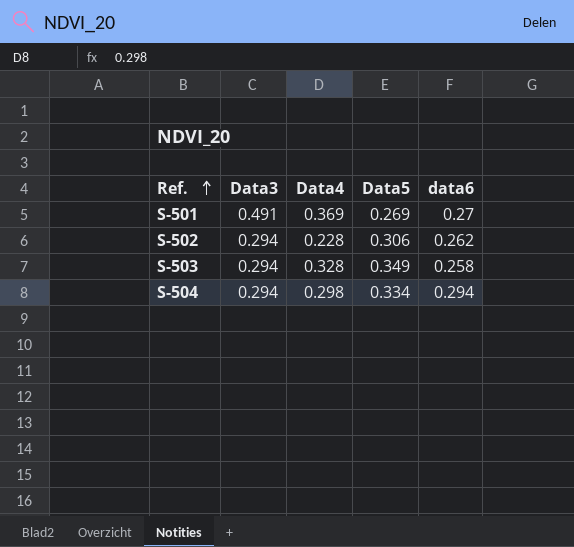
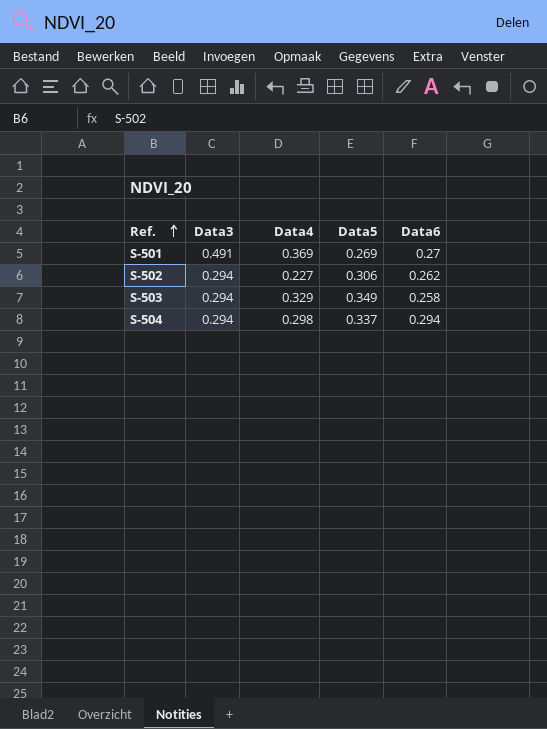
column name: data6 -> Data6
S-502 | Data4: 0.228 -> 0.227
S-503 | Data4: 0.328 -> 0.329
S-504 | Data5: 0.334 -> 0.337

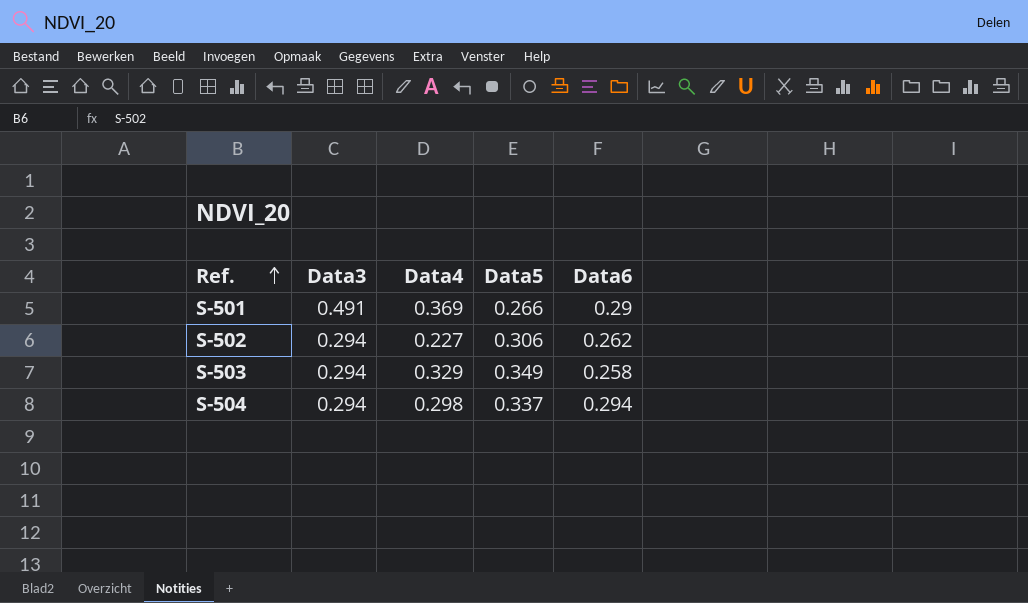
S-501 | Data5: 0.269 -> 0.266
S-501 | Data6: 0.27 -> 0.29

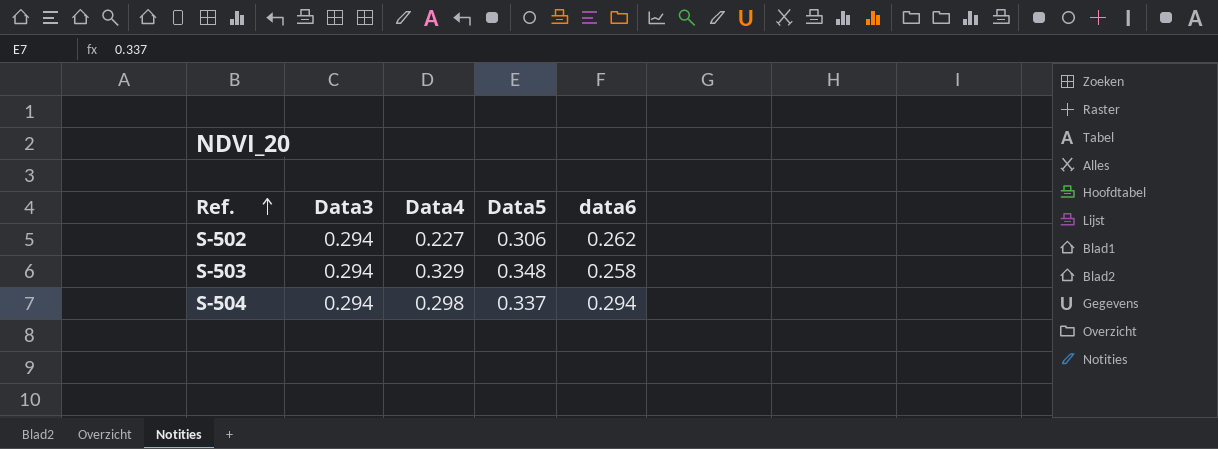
column name: Data6 -> data6
row S-501: 0.491 | 0.369 | 0.266 | 0.29 -> none
S-503 | Data5: 0.349 -> 0.348

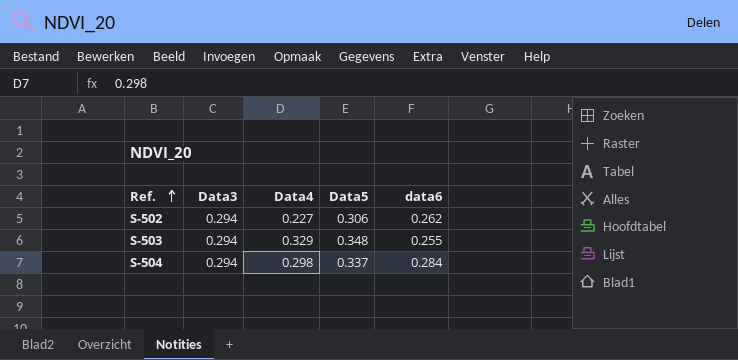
S-503 | data6: 0.258 -> 0.255
S-504 | data6: 0.294 -> 0.284

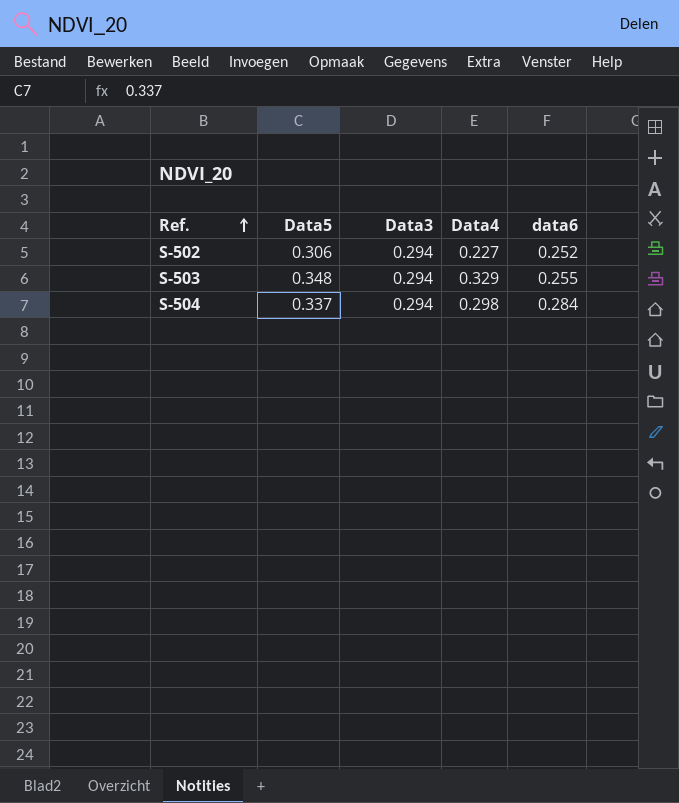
column Data5 | position: 4 -> 2
S-502 | data6: 0.262 -> 0.252

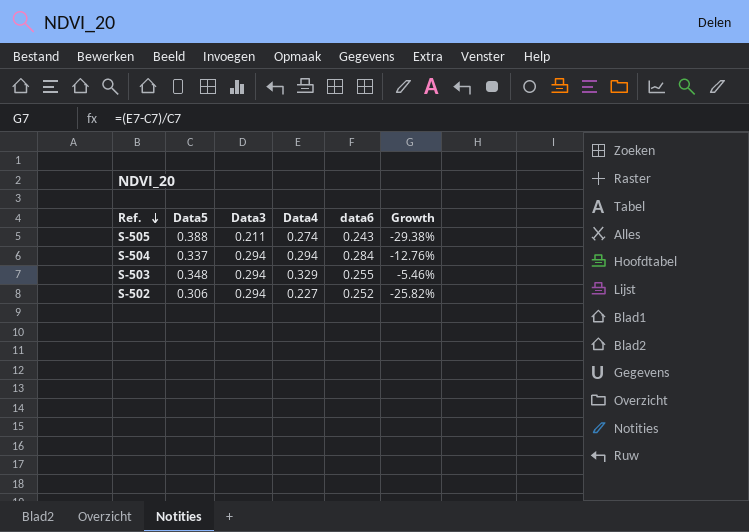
row order: Ref. ascending -> Ref. descending
column Growth | formula: none -> ([Data4] - [Data5]) / [Data5]
row S-505: none -> 0.388 | 0.211 | 0.274 | 0.243 | -29.38%
S-504 | Data4: 0.298 -> 0.294

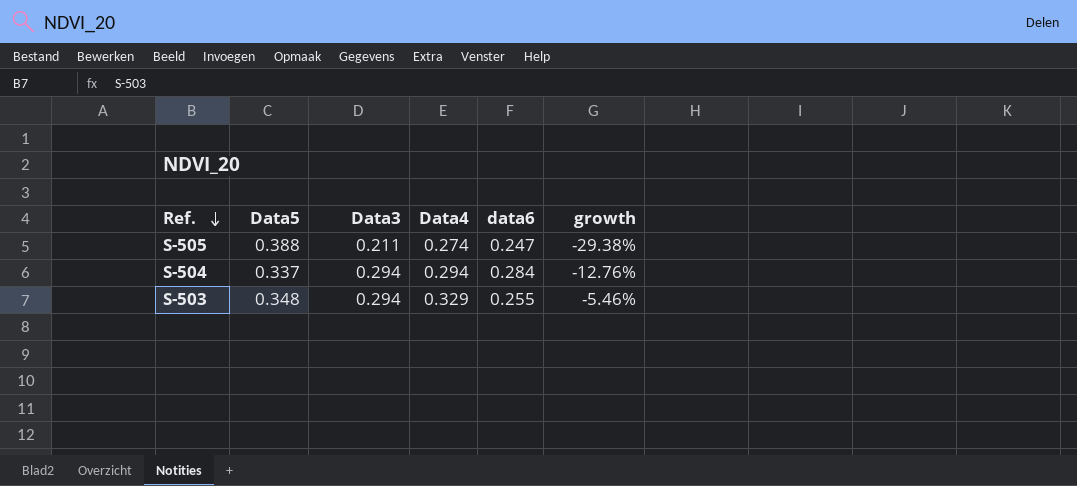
column name: Growth -> growth
row S-502: 0.306 | 0.294 | 0.227 | 0.252 | -25.82% -> none
S-505 | data6: 0.243 -> 0.247

